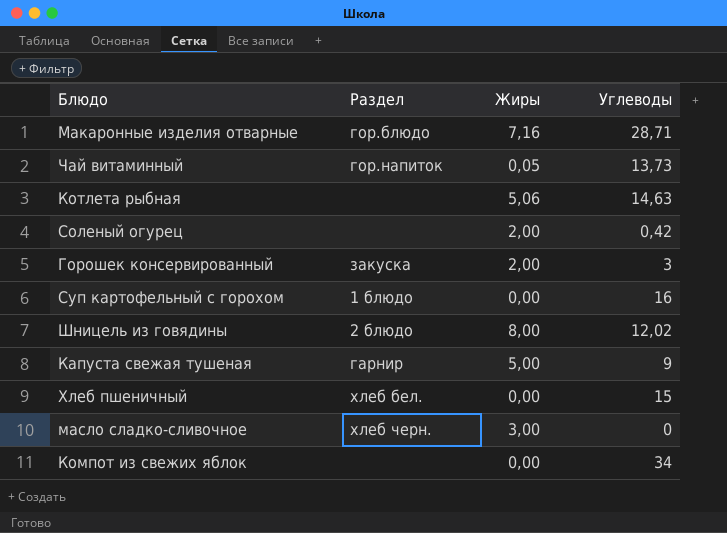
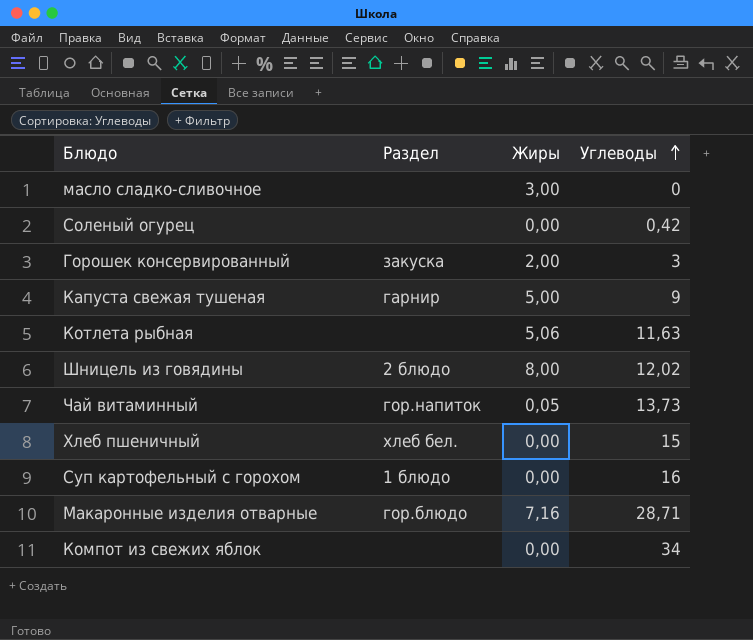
row order: none -> Углеводы ascending
масло сладко-сливочное | Раздел: хлеб черн. -> none
Соленый огурец | Жиры: 2,00 -> 0,00
Котлета рыбная | Углеводы: 14,63 -> 11,63

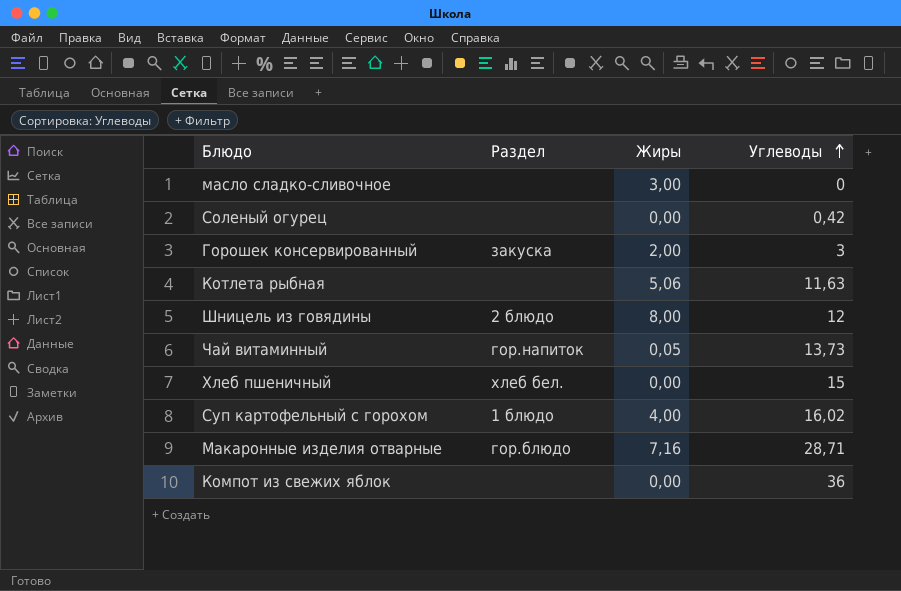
row Капуста свежая тушеная: гарнир | 5,00 | 9 -> none
Шницель из говядины | Углеводы: 12,02 -> 12
Суп картофельный с горохом | Жиры: 0,00 -> 4,00
Суп картофельный с горохом | Углеводы: 16 -> 16,02
Компот из свежих яблок | Углеводы: 34 -> 36

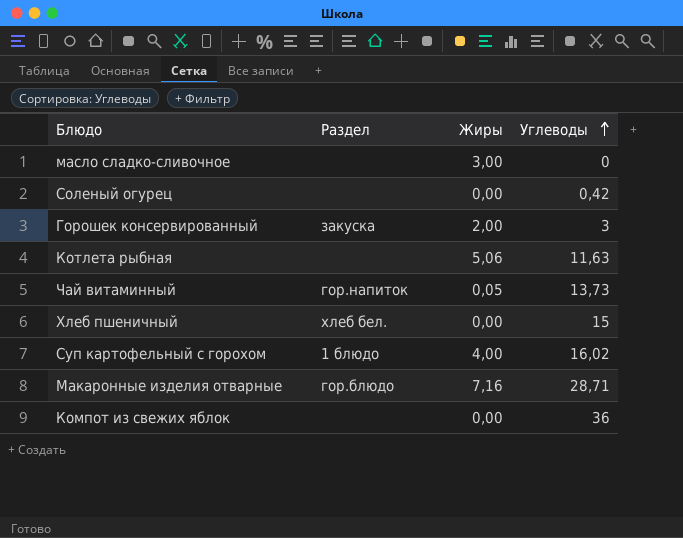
row Шницель из говядины: 2 блюдо | 8,00 | 12 -> none

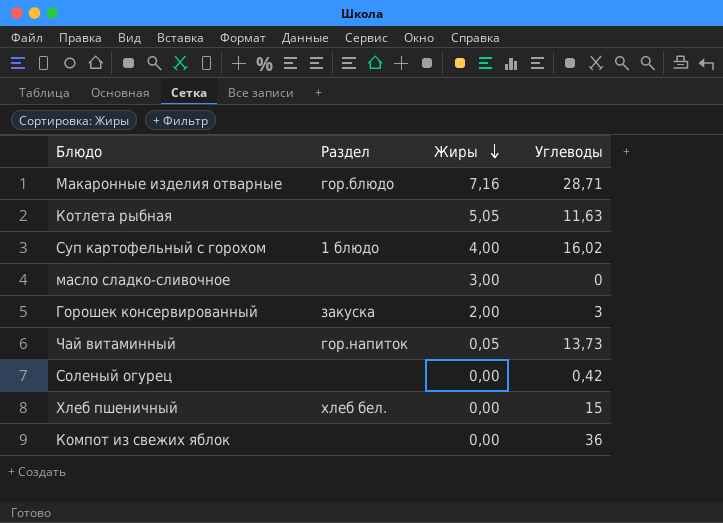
row order: Углеводы ascending -> Жиры descending
Котлета рыбная | Жиры: 5,06 -> 5,05

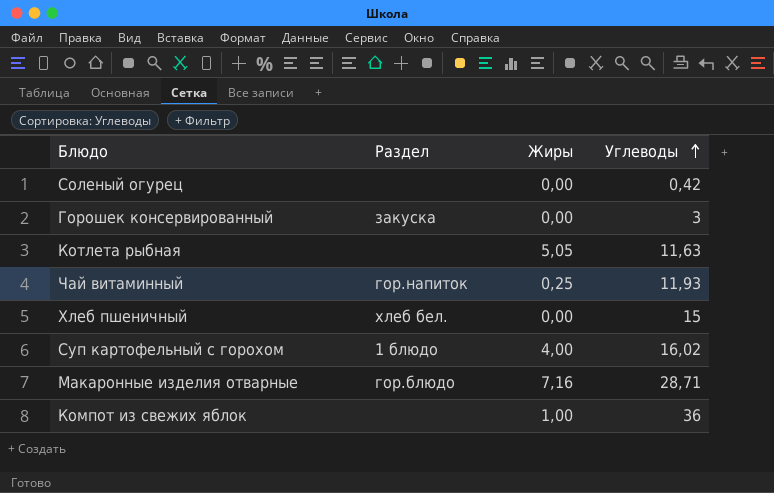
row order: Жиры descending -> Углеводы ascending
row масло сладко-сливочное: none | 3,00 | 0 -> none
Горошек консервированный | Жиры: 2,00 -> 0,00
Чай витаминный | Жиры: 0,05 -> 0,25
Чай витаминный | Углеводы: 13,73 -> 11,93
Компот из свежих яблок | Жиры: 0,00 -> 1,00

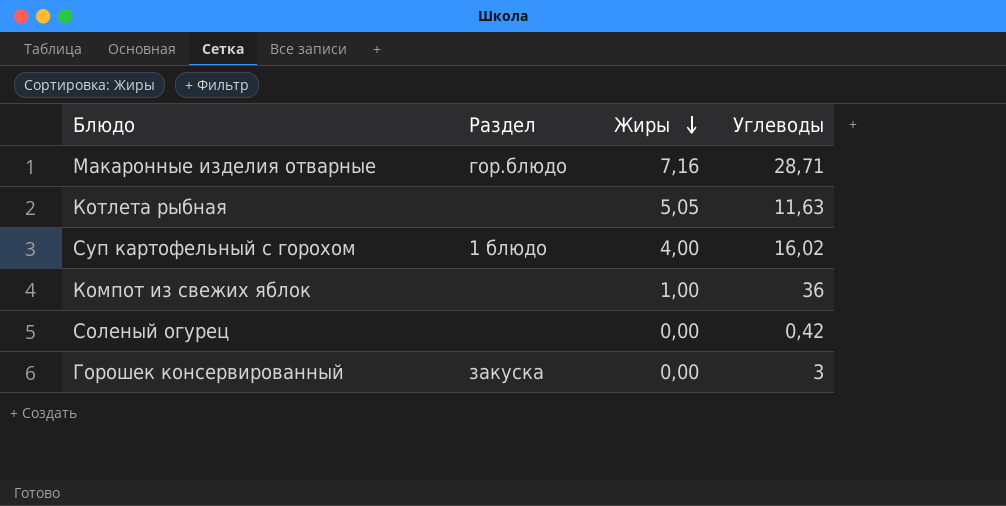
row order: Углеводы ascending -> Жиры descending
row Чай витаминный: гор.напиток | 0,25 | 11,93 -> none
row Хлеб пшеничный: хлеб бел. | 0,00 | 15 -> none

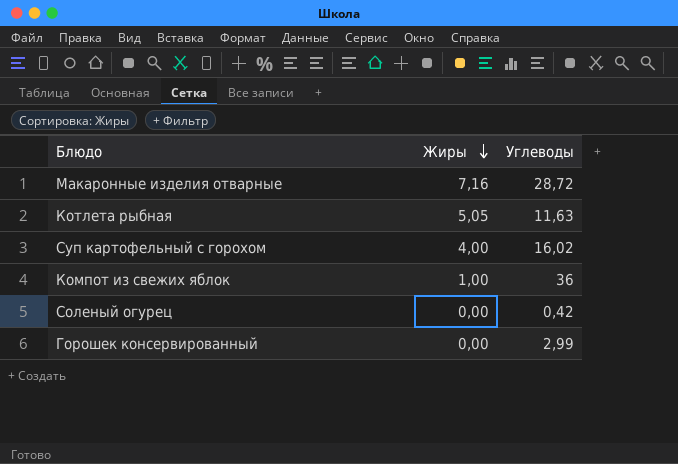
column Раздел | position: 2 -> none
Макаронные изделия отварные | Углеводы: 28,71 -> 28,72
Горошек консервированный | Углеводы: 3 -> 2,99

